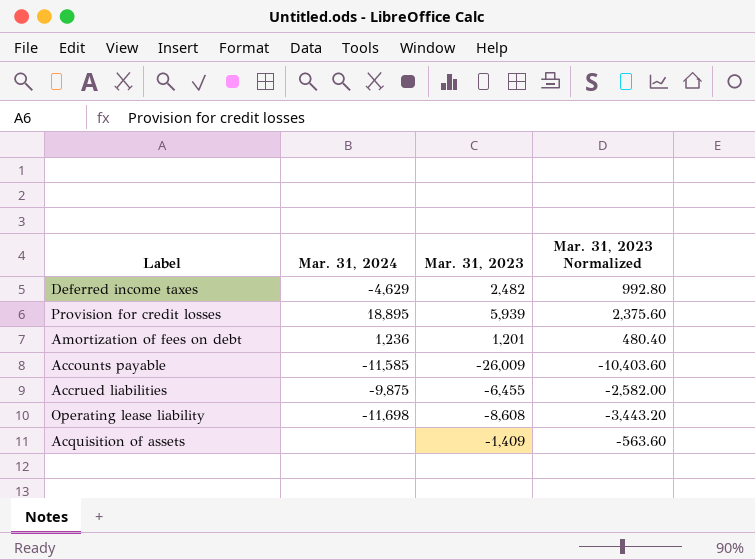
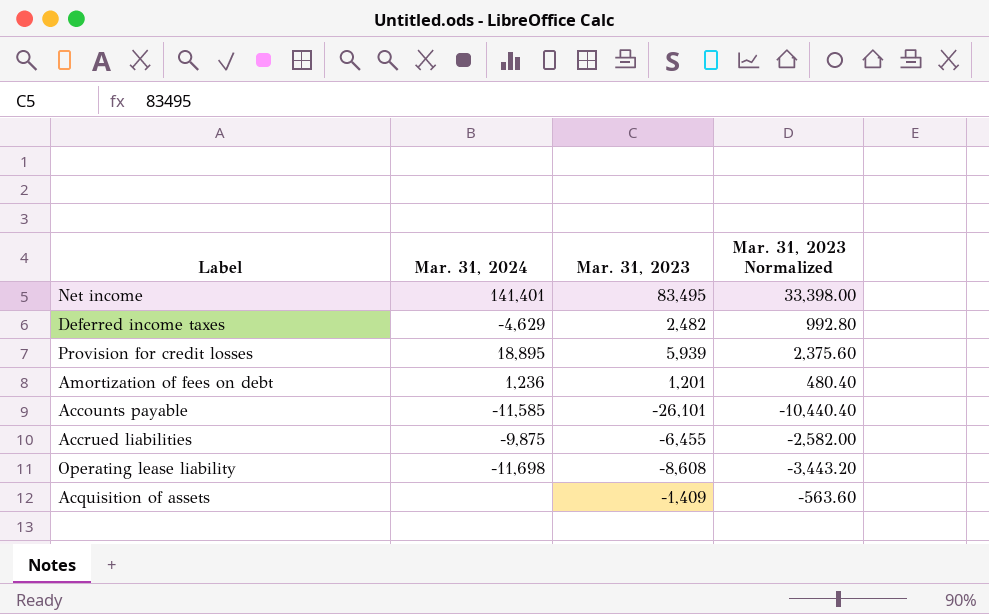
row Net income: none -> 141,401 | 83,495 | 33,398.00
Accounts payable | Mar. 31, 2023: -26,009 -> -26,101
Accounts payable | Mar. 31, 2023 Normalized: -10,403.60 -> -10,440.40

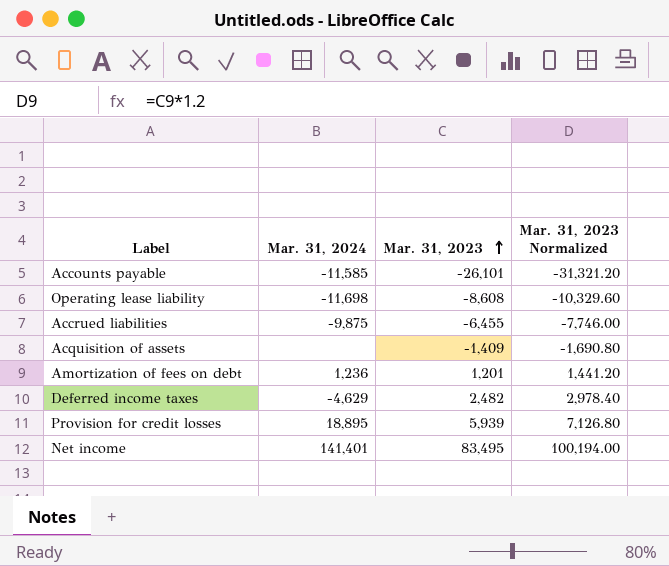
row order: none -> Mar. 31, 2023 ascending
column Mar. 31, 2023 Normalized | formula: [Mar. 31, 2023] * 0.4 -> [Mar. 31, 2023] * 1.2

